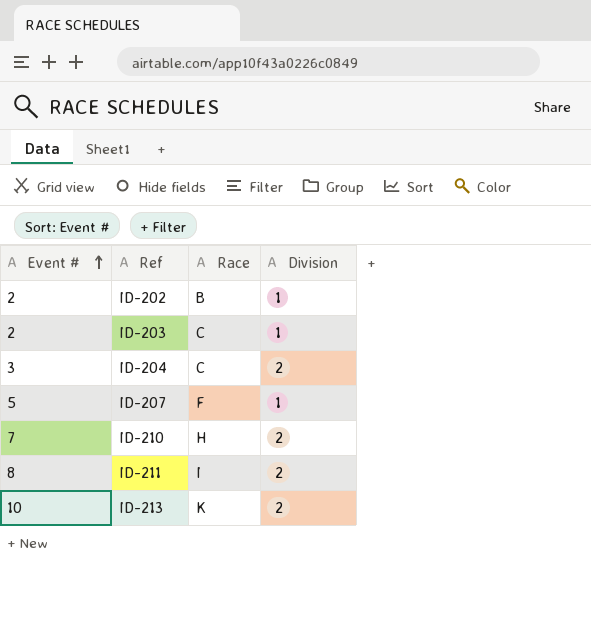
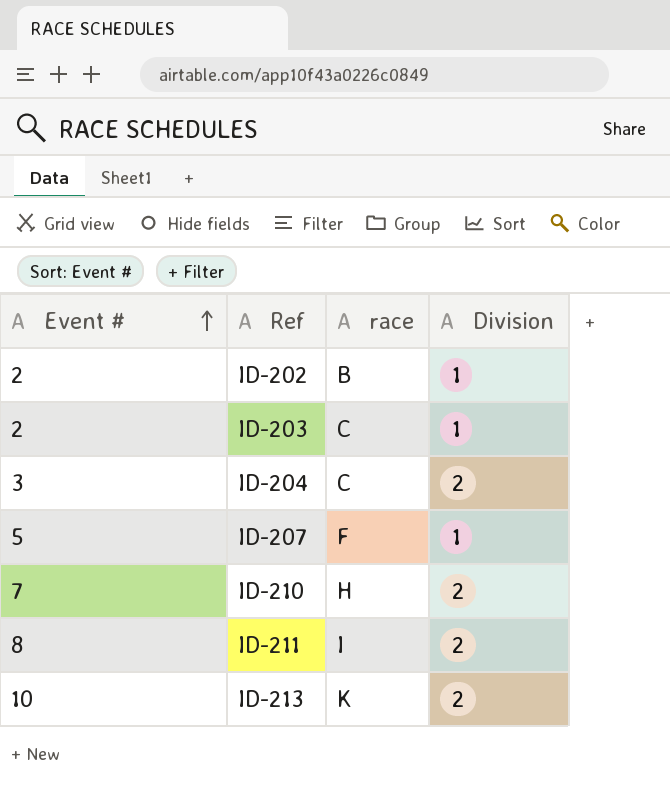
column name: Race -> race

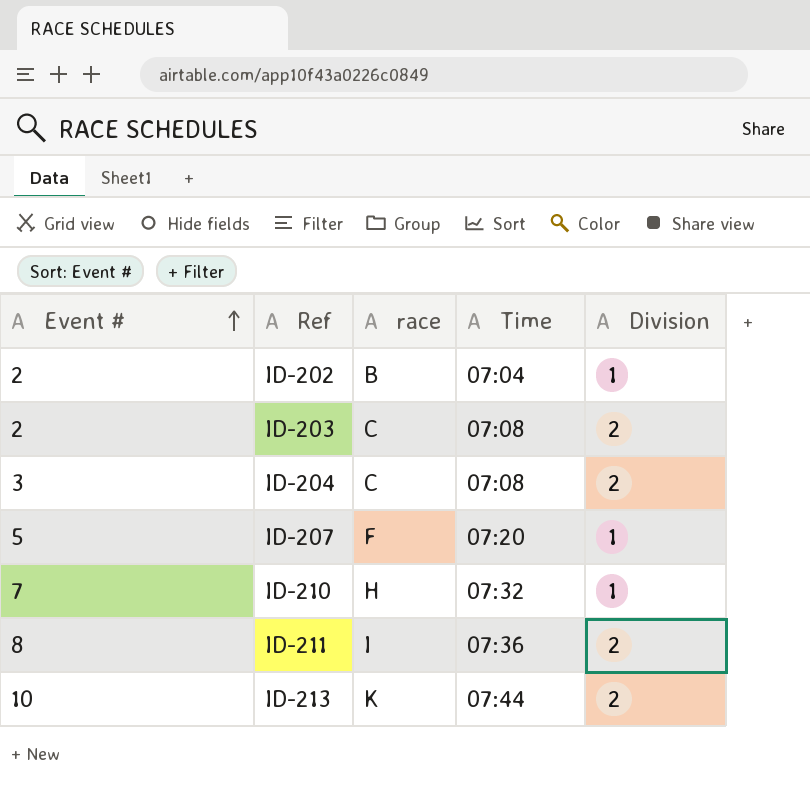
column Time | position: none -> 4
ID-203 | Division: 1 -> 2
ID-210 | Division: 2 -> 1

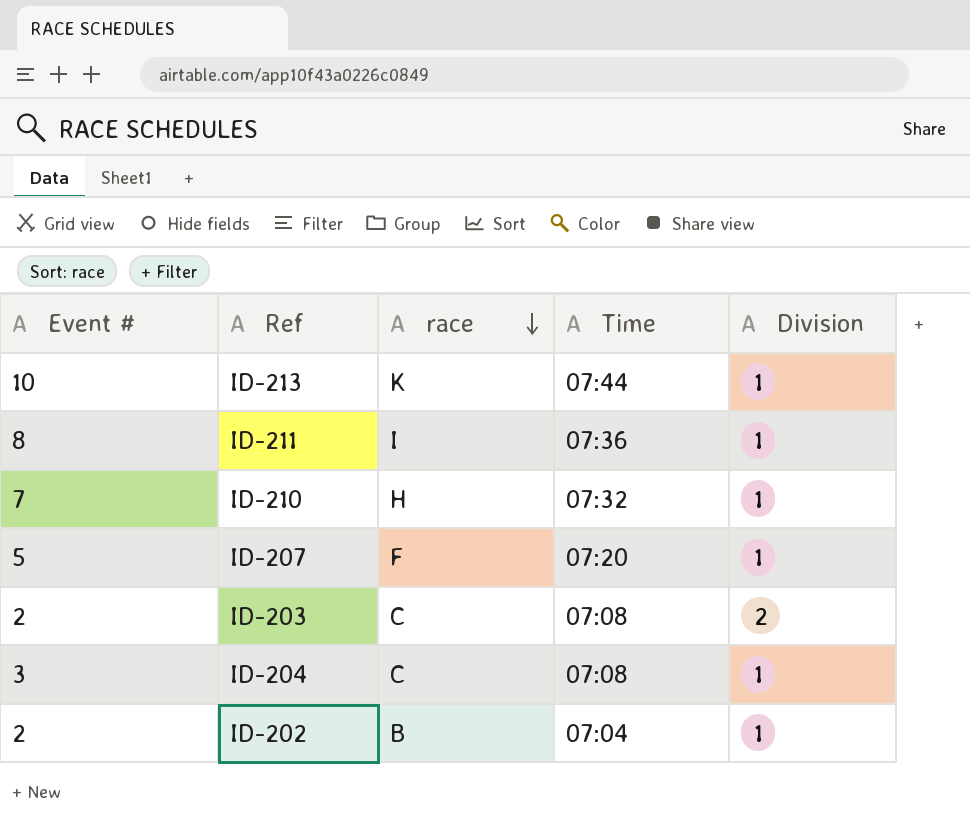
row order: Event # ascending -> race descending
ID-213 | Division: 2 -> 1
ID-211 | Division: 2 -> 1
ID-204 | Division: 2 -> 1

